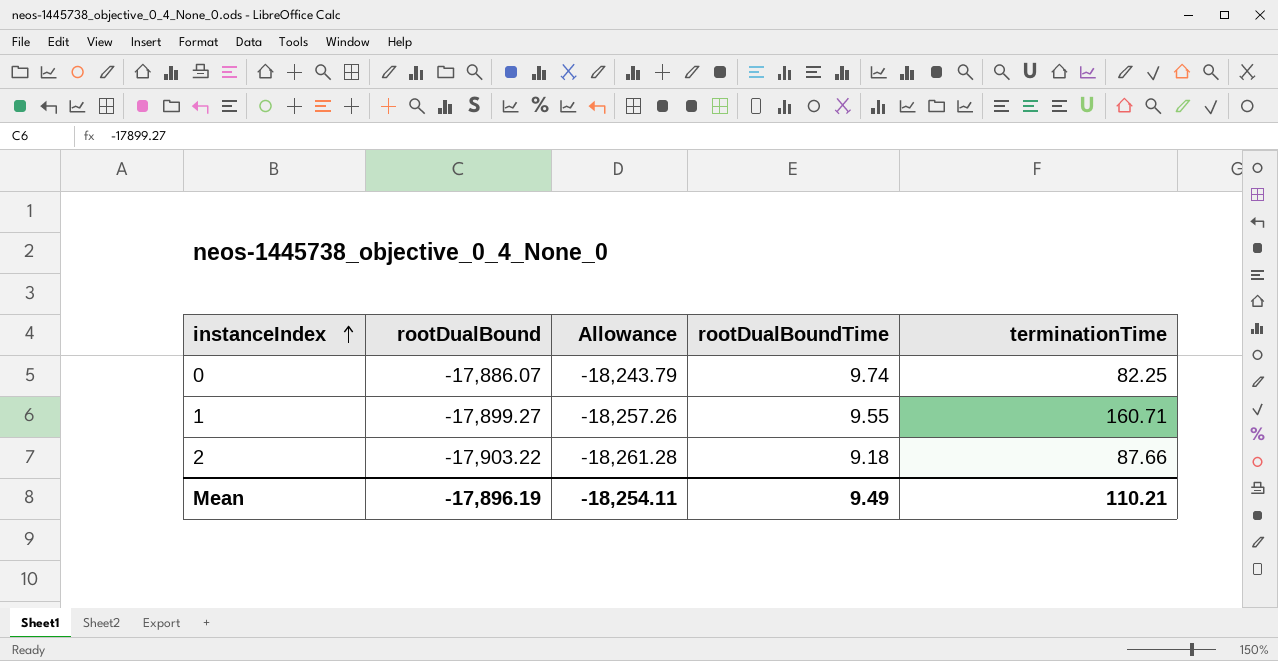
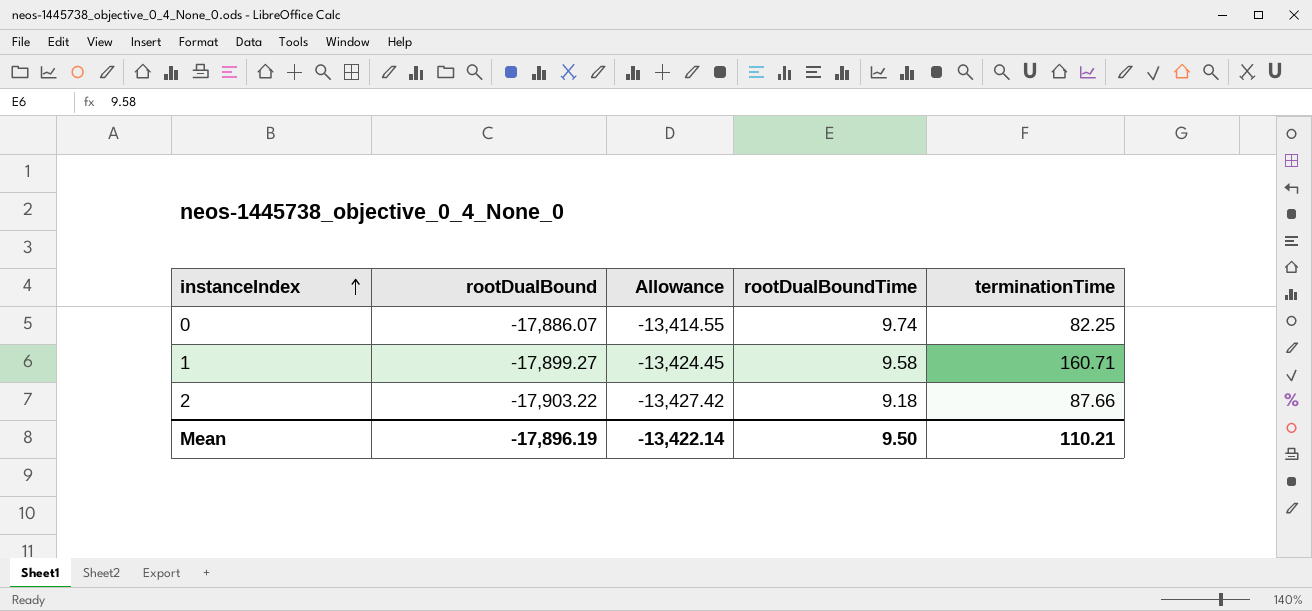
column Allowance | formula: [rootDualBound] * 1.02 -> [rootDualBound] * 0.75
1 | rootDualBoundTime: 9.55 -> 9.58
Mean | Allowance: -18,254.11 -> -13,422.14
Mean | rootDualBoundTime: 9.49 -> 9.50

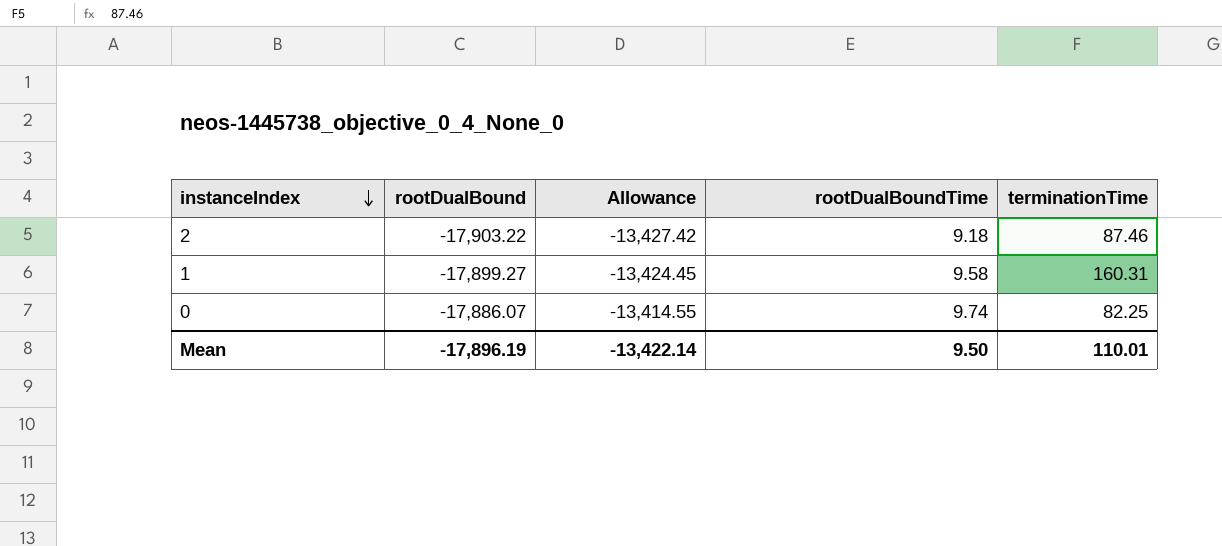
row order: instanceIndex ascending -> instanceIndex descending
2 | terminationTime: 87.66 -> 87.46
1 | terminationTime: 160.71 -> 160.31
Mean | terminationTime: 110.21 -> 110.01

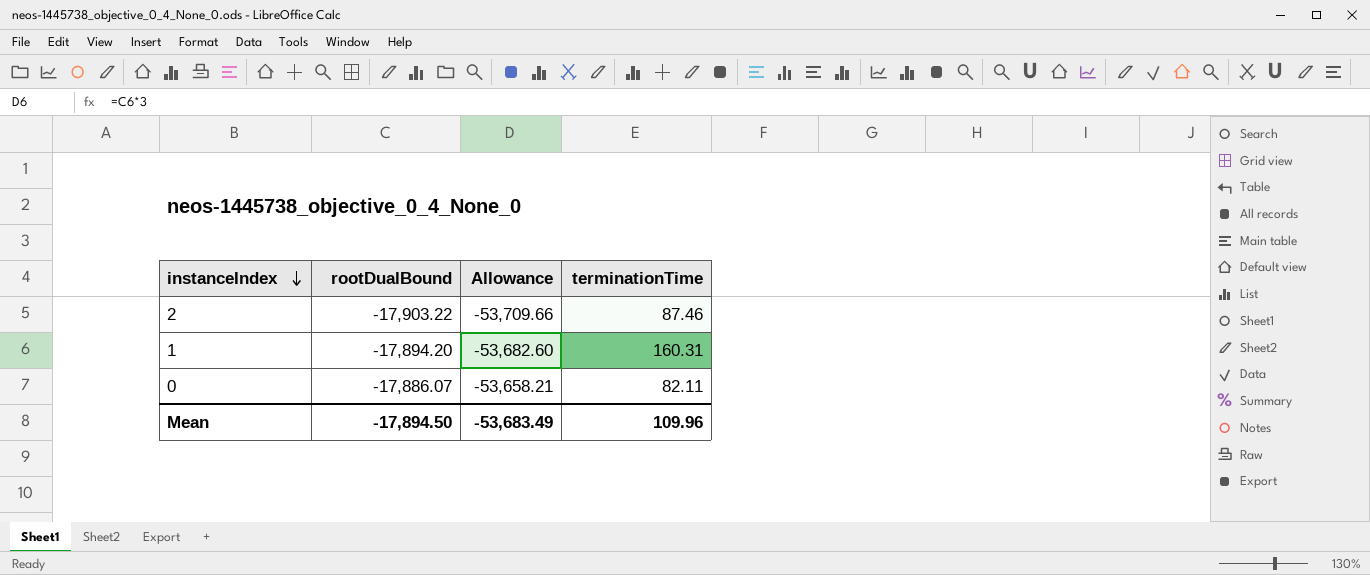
column rootDualBoundTime | position: 4 -> none
column Allowance | formula: [rootDualBound] * 0.75 -> [rootDualBound] * 3
1 | rootDualBound: -17,899.27 -> -17,894.20
0 | terminationTime: 82.25 -> 82.11
Mean | rootDualBound: -17,896.19 -> -17,894.50
Mean | Allowance: -13,422.14 -> -53,683.49
Mean | terminationTime: 110.01 -> 109.96

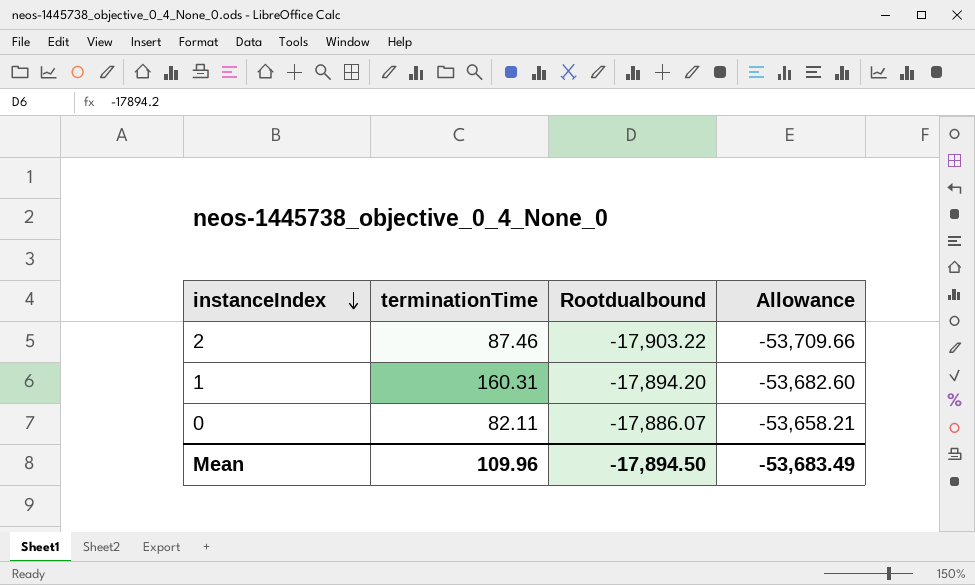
column terminationTime | position: 4 -> 2
column name: rootDualBound -> Rootdualbound

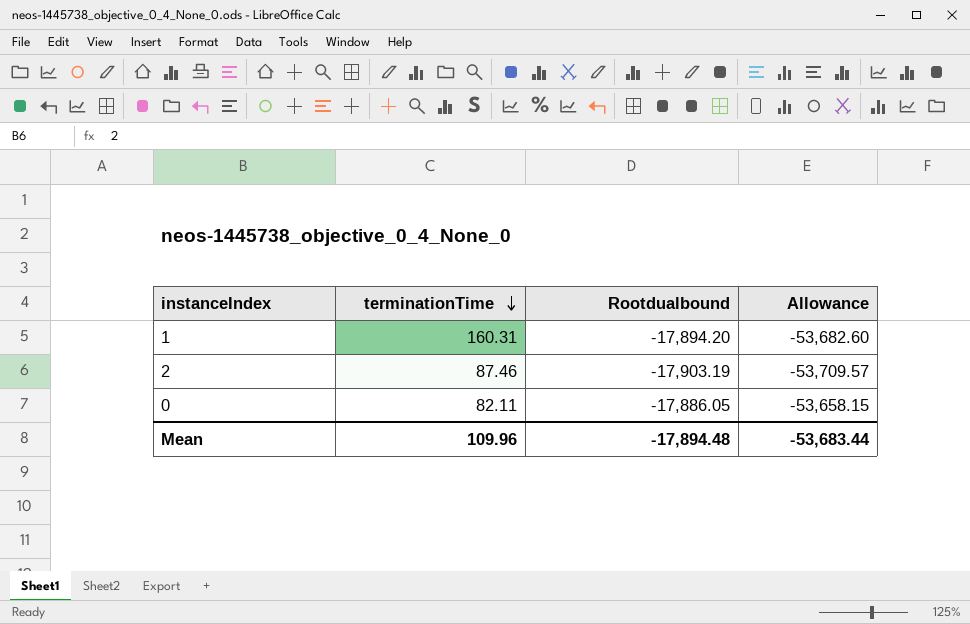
row order: instanceIndex descending -> terminationTime descending
2 | Rootdualbound: -17,903.22 -> -17,903.19
2 | Allowance: -53,709.66 -> -53,709.57
0 | Rootdualbound: -17,886.07 -> -17,886.05
0 | Allowance: -53,658.21 -> -53,658.15
Mean | Rootdualbound: -17,894.50 -> -17,894.48
Mean | Allowance: -53,683.49 -> -53,683.44

